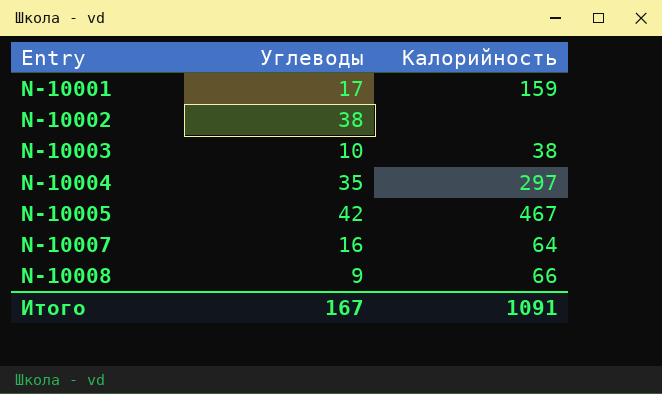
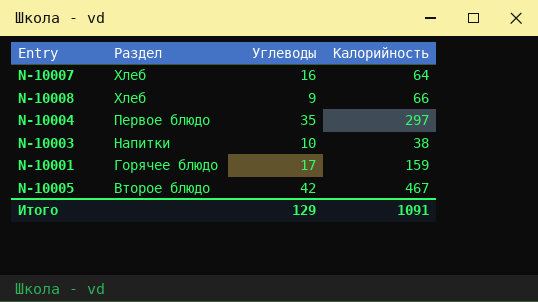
row order: Entry ascending -> Раздел descending
column Раздел | position: none -> 2
row N-10002: 38 | none -> none
Итого | Углеводы: 167 -> 129

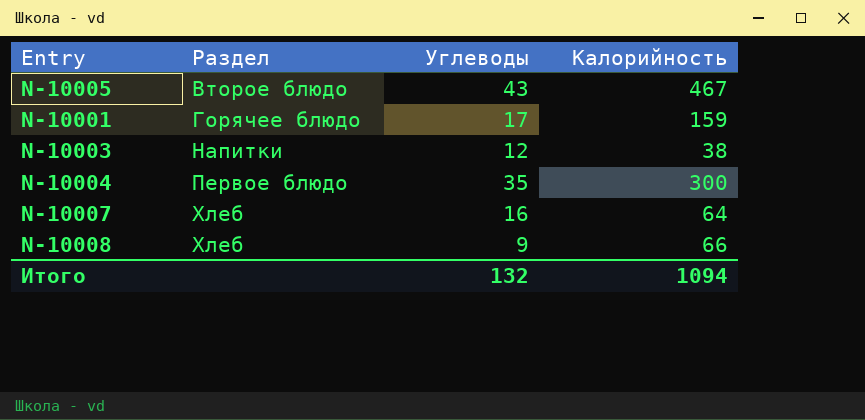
row order: Раздел descending -> Раздел ascending
N-10005 | Углеводы: 42 -> 43
N-10003 | Углеводы: 10 -> 12
N-10004 | Калорийность: 297 -> 300
Итого | Углеводы: 129 -> 132
Итого | Калорийность: 1091 -> 1094

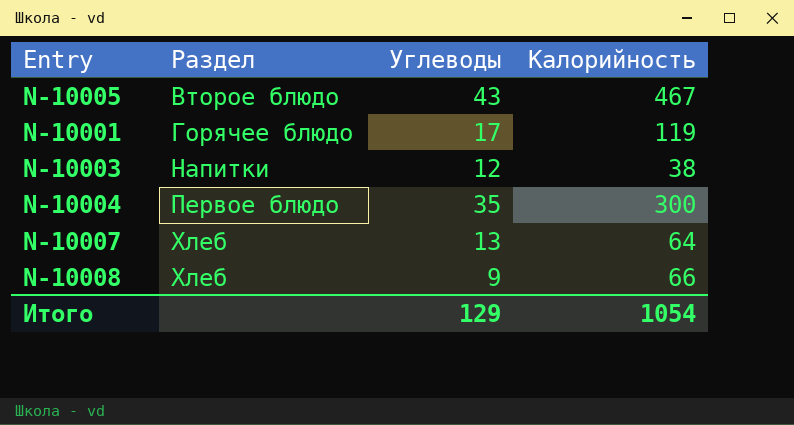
N-10001 | Калорийность: 159 -> 119
N-10007 | Углеводы: 16 -> 13
Итого | Углеводы: 132 -> 129
Итого | Калорийность: 1094 -> 1054

